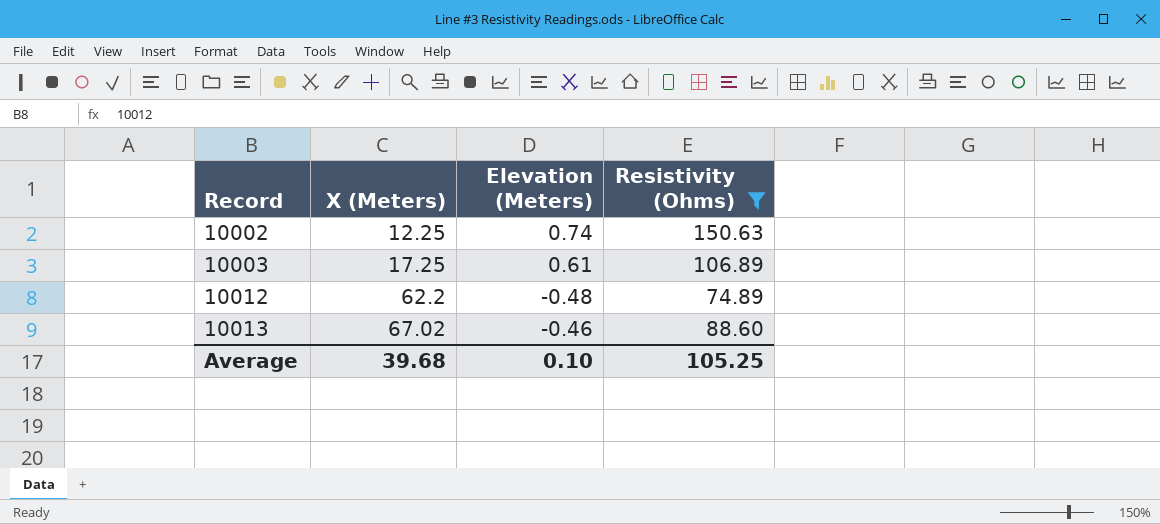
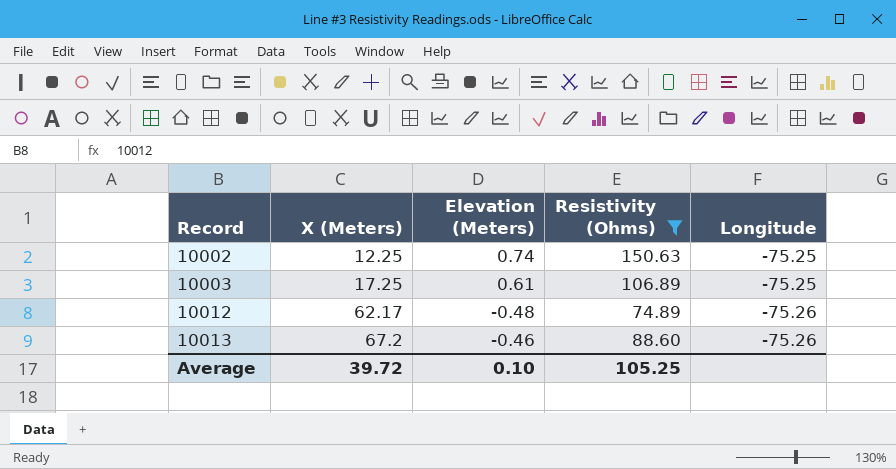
column Longitude | position: none -> 5
10012 | X (Meters): 62.2 -> 62.17
10013 | X (Meters): 67.02 -> 67.2
Average | X (Meters): 39.68 -> 39.72

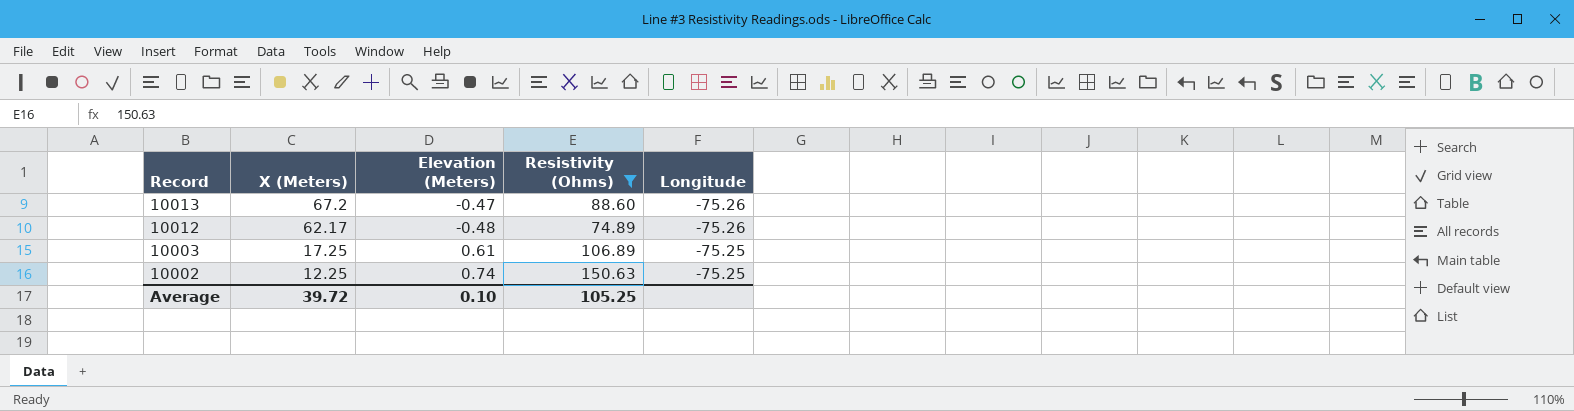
row order: Record ascending -> Record descending
10013 | Elevation (Meters): -0.46 -> -0.47

